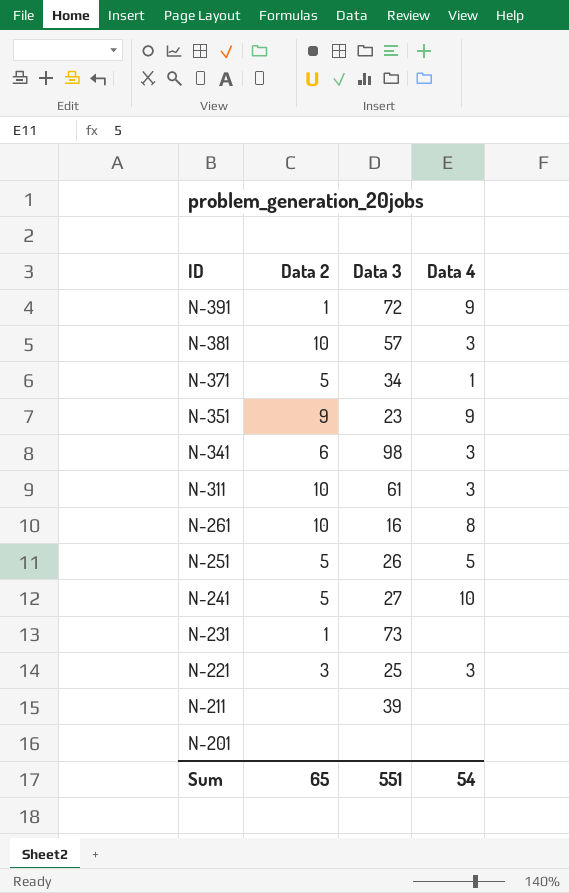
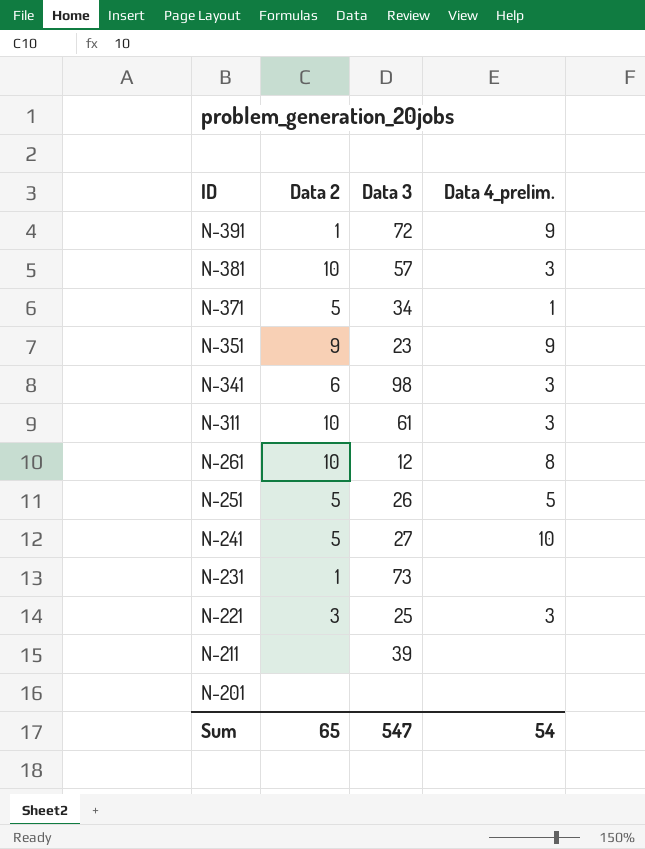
column name: Data 4 -> Data 4_prelim.
N-261 | Data 3: 16 -> 12
Sum | Data 3: 551 -> 547

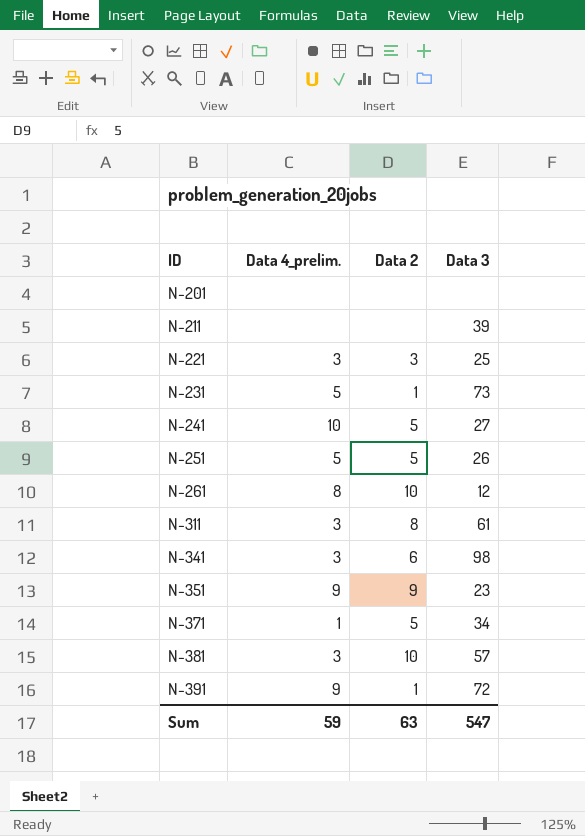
row order: ID descending -> ID ascending
column Data 4_prelim. | position: 4 -> 2
N-231 | Data 4_prelim.: none -> 5
N-311 | Data 2: 10 -> 8
Sum | Data 4_prelim.: 54 -> 59
Sum | Data 2: 65 -> 63

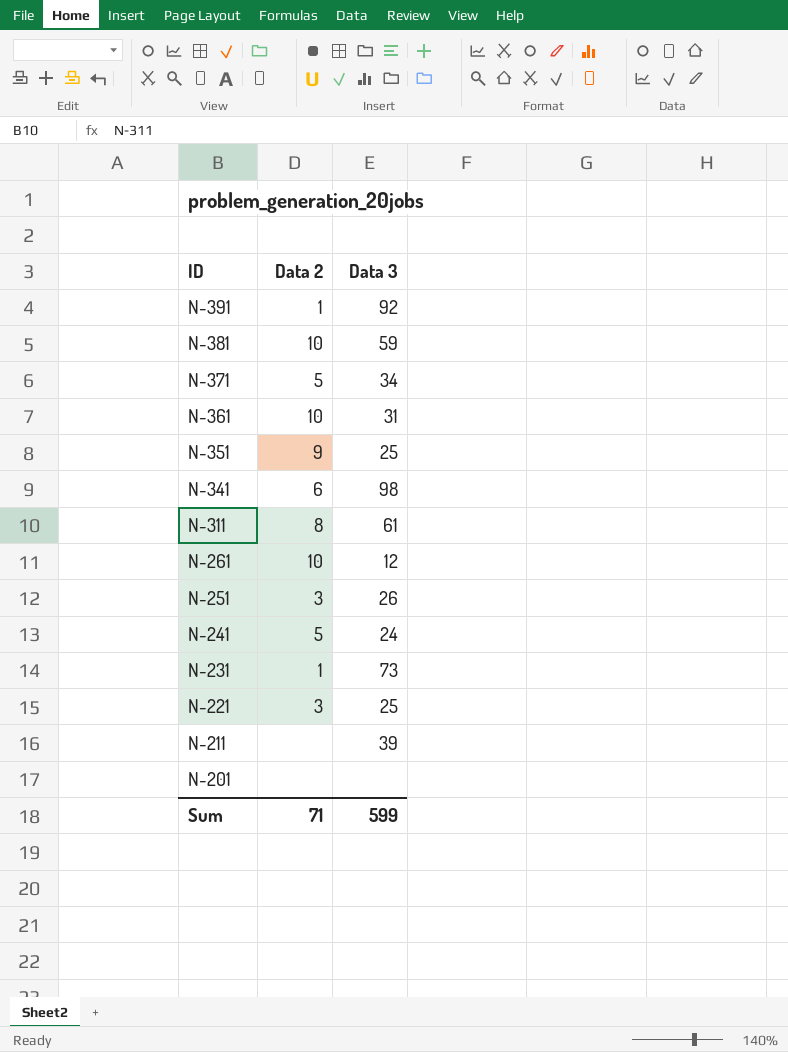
row order: ID ascending -> ID descending
column Data 4_prelim. | position: 2 -> none
N-391 | Data 3: 72 -> 92
N-381 | Data 3: 57 -> 59
row N-361: none -> 10 | 31
N-351 | Data 3: 23 -> 25
N-251 | Data 2: 5 -> 3
N-241 | Data 3: 27 -> 24
Sum | Data 2: 63 -> 71
Sum | Data 3: 547 -> 599

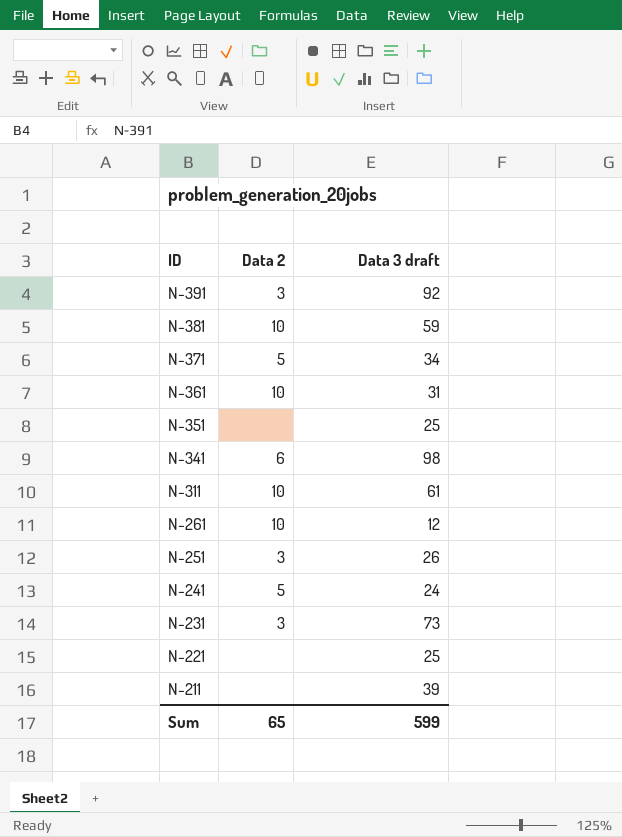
column name: Data 3 -> Data 3 draft
row N-201: none | none -> none
N-391 | Data 2: 1 -> 3
N-351 | Data 2: 9 -> none
N-311 | Data 2: 8 -> 10
N-231 | Data 2: 1 -> 3
N-221 | Data 2: 3 -> none
Sum | Data 2: 71 -> 65

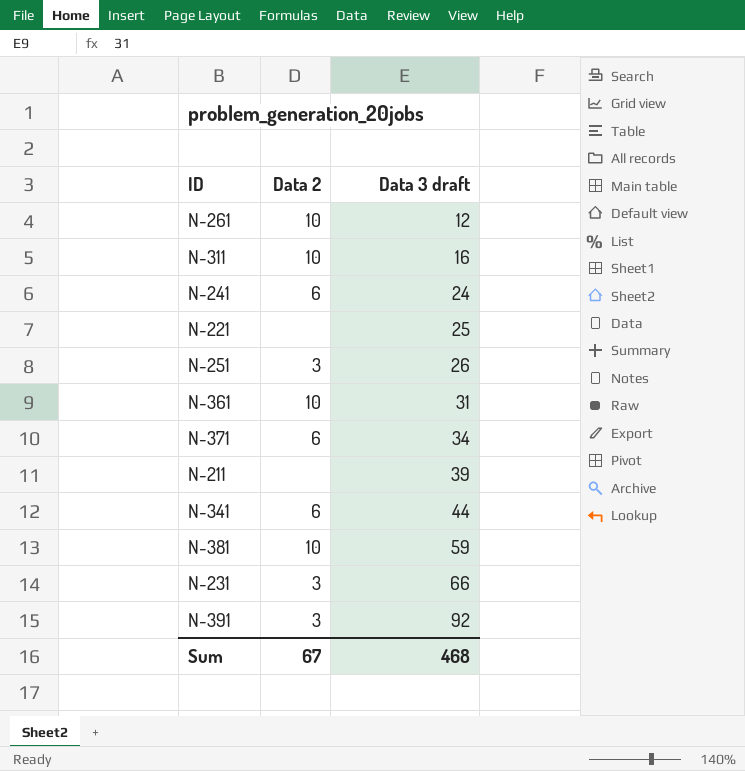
row order: ID descending -> Data 3 draft ascending
row N-351: none | 25 -> none
N-311 | Data 3 draft: 61 -> 16
N-241 | Data 2: 5 -> 6
N-371 | Data 2: 5 -> 6
N-341 | Data 3 draft: 98 -> 44
N-231 | Data 3 draft: 73 -> 66
Sum | Data 2: 65 -> 67
Sum | Data 3 draft: 599 -> 468

